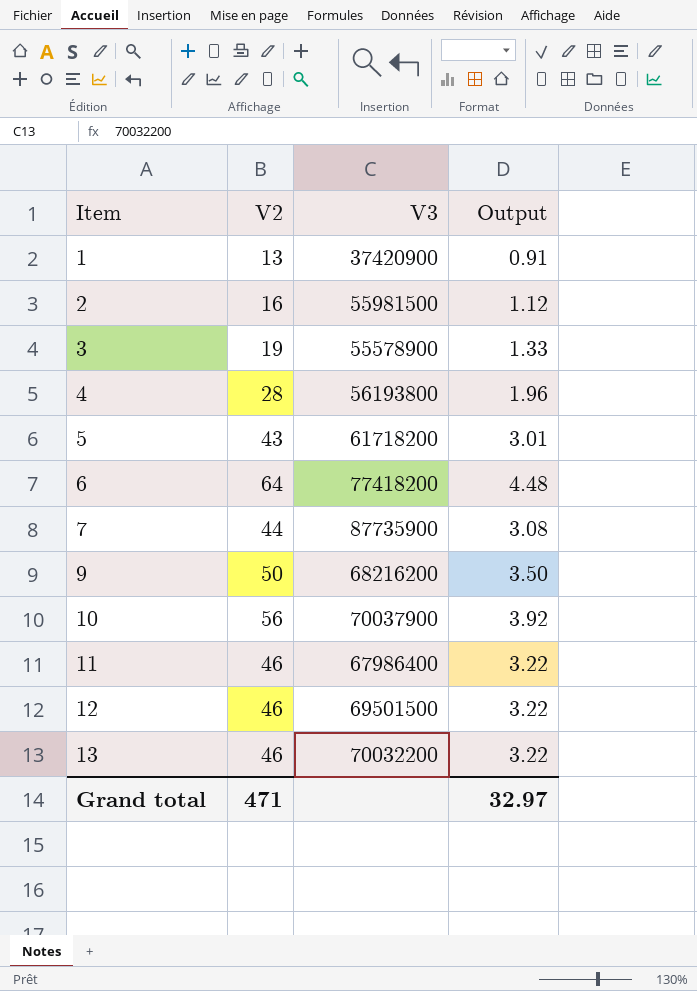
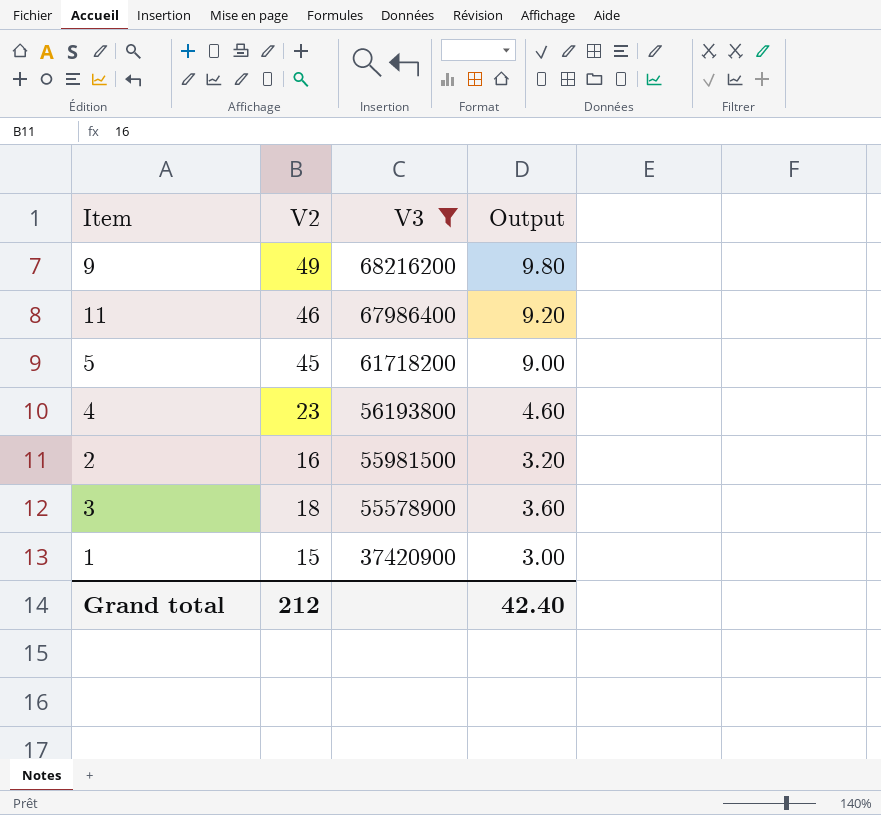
filter: none -> V3 <= 68216200
row order: Item ascending -> V3 descending
column Output | formula: [V2] * 0.07 -> [V2] * 0.2
9 | V2: 50 -> 49
5 | V2: 43 -> 45
4 | V2: 28 -> 23
3 | V2: 19 -> 18
1 | V2: 13 -> 15
Grand total | V2: 471 -> 212
Grand total | Output: 32.97 -> 42.40

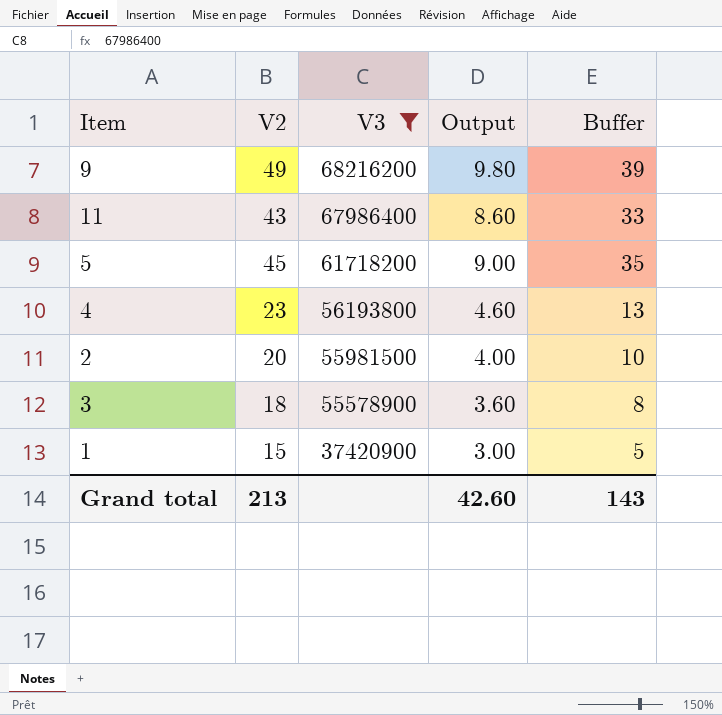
column Buffer | formula: none -> [V2] - 10
11 | V2: 46 -> 43
11 | Output: 9.20 -> 8.60
2 | V2: 16 -> 20
2 | Output: 3.20 -> 4.00
Grand total | V2: 212 -> 213
Grand total | Output: 42.40 -> 42.60

